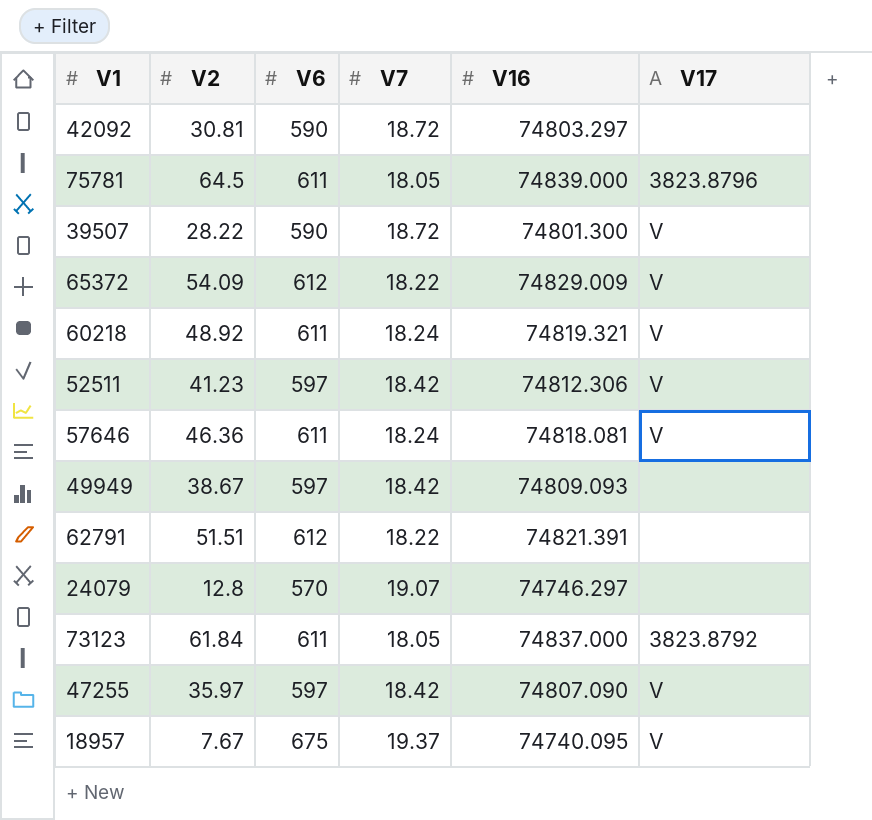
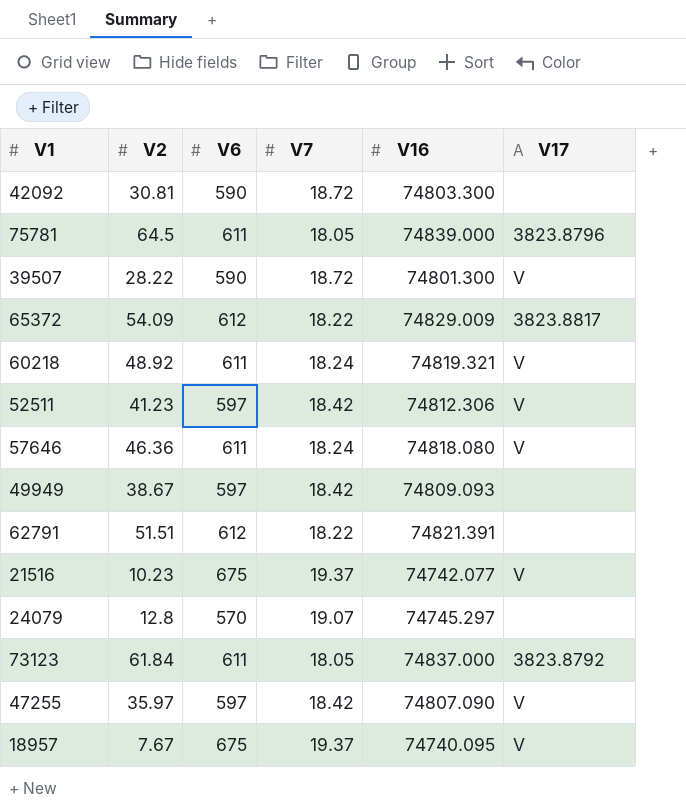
42092 | V16: 74803.297 -> 74803.300
65372 | V17: V -> 3823.8817
57646 | V16: 74818.081 -> 74818.080
row 21516: none -> 10.23 | 675 | 19.37 | 74742.077 | V
24079 | V16: 74746.297 -> 74745.297

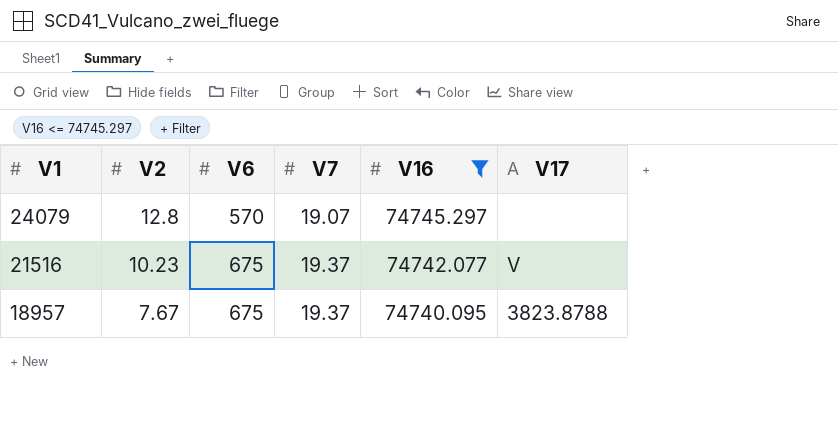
filter: none -> V16 <= 74745.297
row order: none -> V1 descending
18957 | V17: V -> 3823.8788

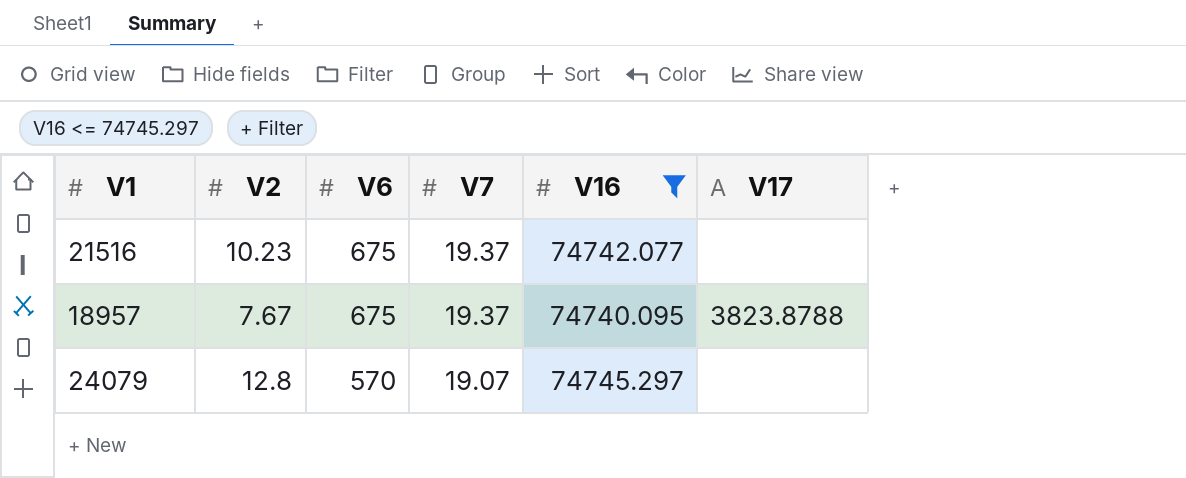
row order: V1 descending -> V6 descending
21516 | V17: V -> none

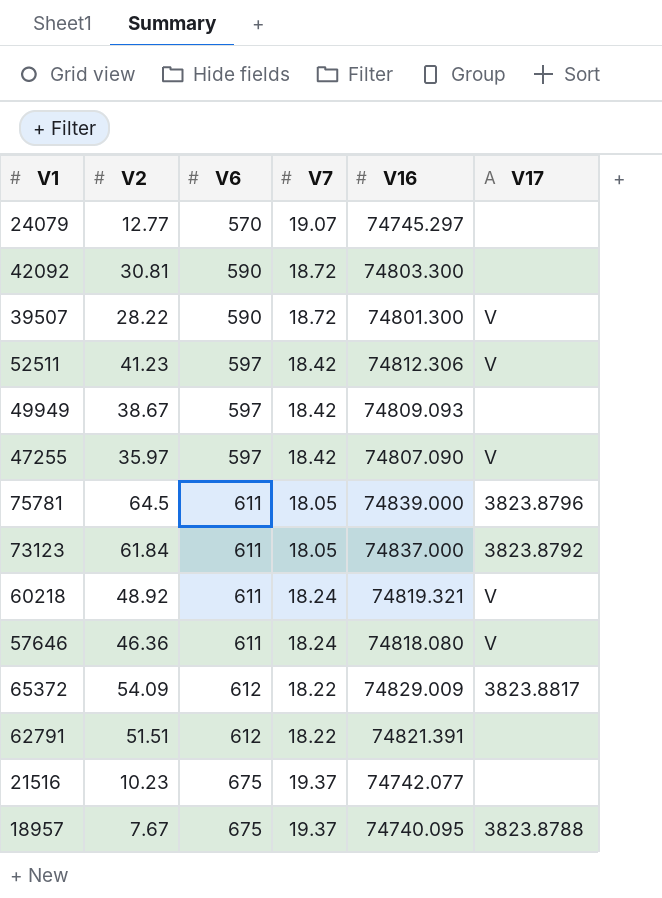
filter: V16 <= 74745.297 -> none
row order: V6 descending -> V6 ascending
24079 | V2: 12.8 -> 12.77

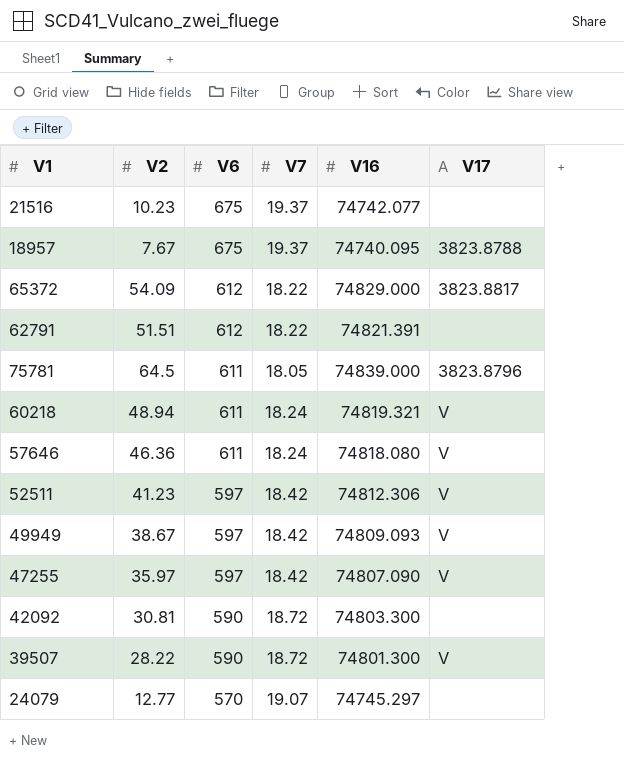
row order: V6 ascending -> V6 descending
row 73123: 61.84 | 611 | 18.05 | 74837.000 | 3823.8792 -> none
65372 | V16: 74829.009 -> 74829.000
60218 | V2: 48.92 -> 48.94
49949 | V17: none -> V

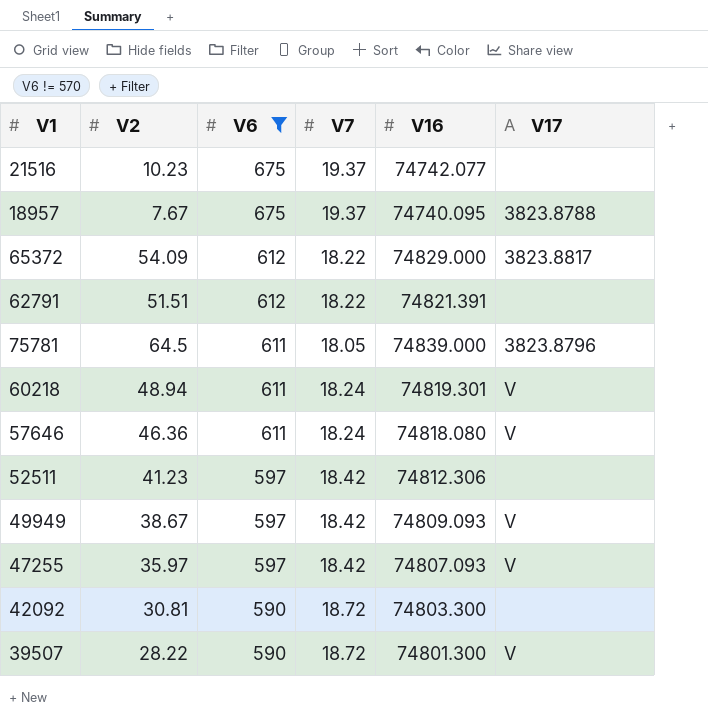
filter: none -> V6 != 570
60218 | V16: 74819.321 -> 74819.301
52511 | V17: V -> none
47255 | V16: 74807.090 -> 74807.093

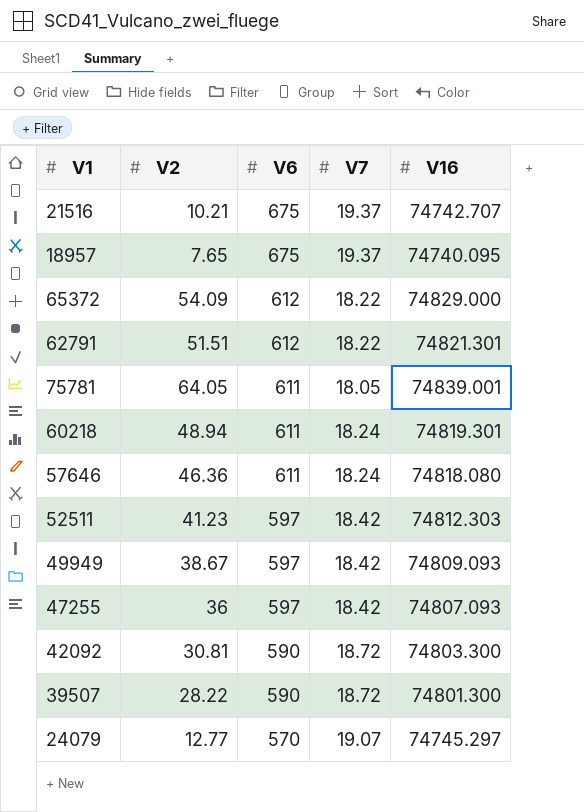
filter: V6 != 570 -> none
column V17 | position: 6 -> none
21516 | V2: 10.23 -> 10.21
21516 | V16: 74742.077 -> 74742.707
18957 | V2: 7.67 -> 7.65
62791 | V16: 74821.391 -> 74821.301
75781 | V2: 64.5 -> 64.05
75781 | V16: 74839.000 -> 74839.001
52511 | V16: 74812.306 -> 74812.303
47255 | V2: 35.97 -> 36

